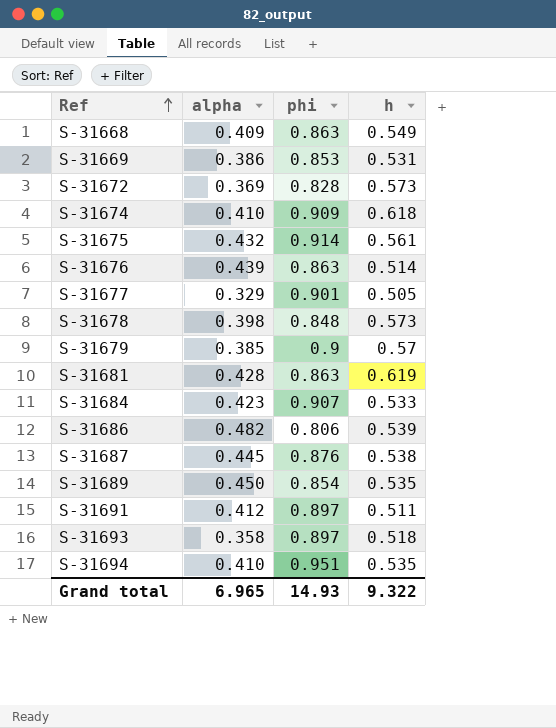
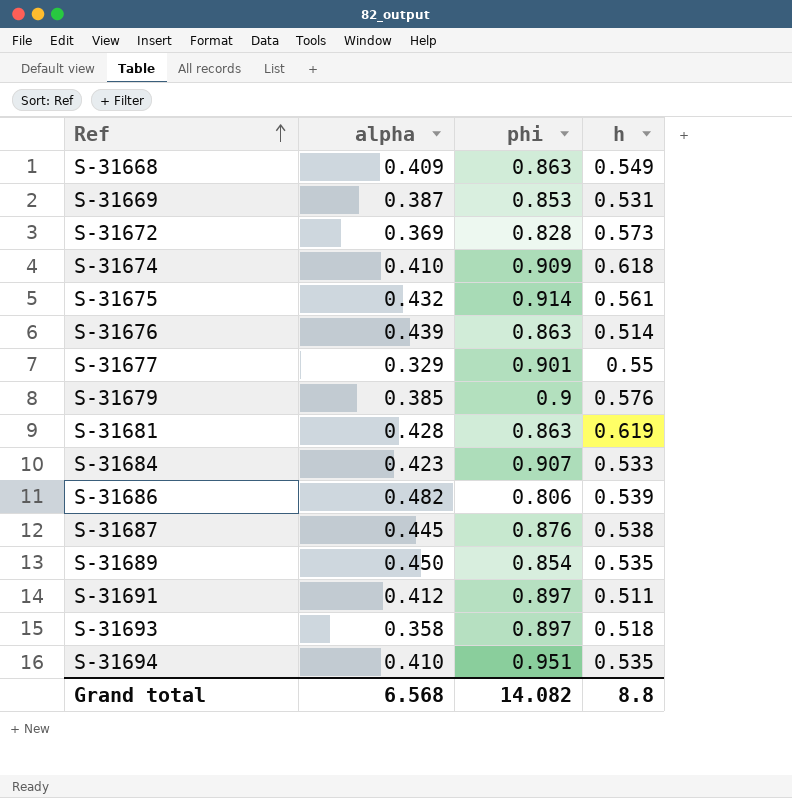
row S-31678: 0.398 | 0.848 | 0.573 -> none
S-31669 | alpha: 0.386 -> 0.387
S-31677 | h: 0.505 -> 0.55
S-31679 | h: 0.57 -> 0.576
Grand total | alpha: 6.965 -> 6.568
Grand total | phi: 14.93 -> 14.082
Grand total | h: 9.322 -> 8.8

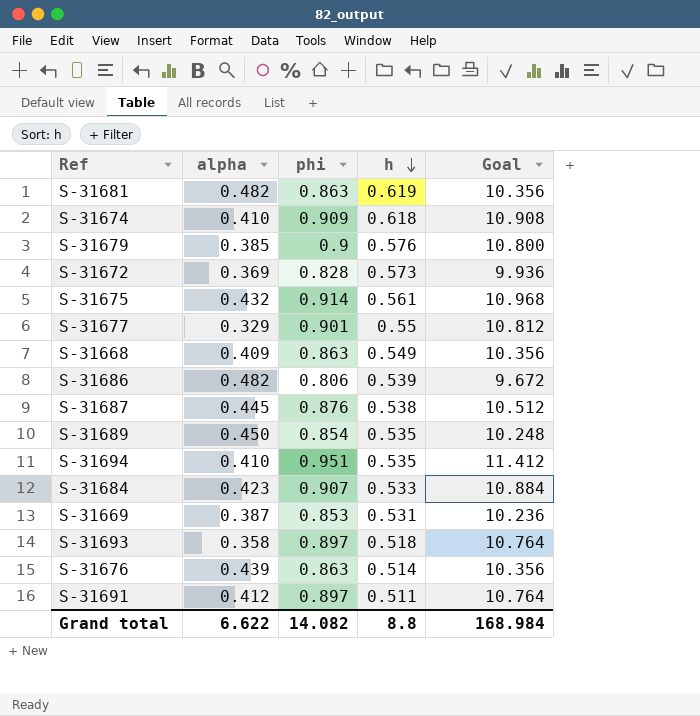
row order: Ref ascending -> h descending
column Goal | formula: none -> [phi] * 12
S-31681 | alpha: 0.428 -> 0.482
Grand total | alpha: 6.568 -> 6.622

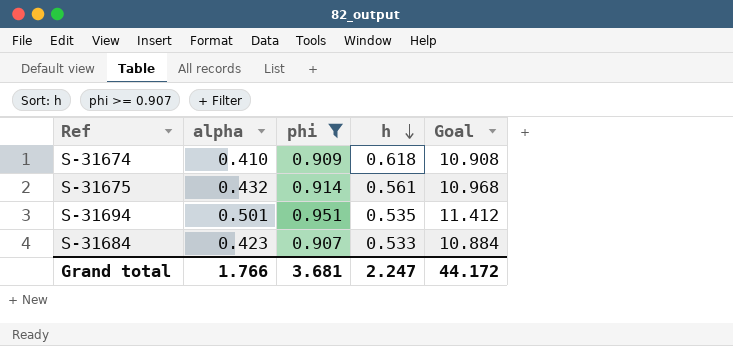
filter: none -> phi >= 0.907
S-31694 | alpha: 0.410 -> 0.501
Grand total | alpha: 6.622 -> 1.766
Grand total | phi: 14.082 -> 3.681
Grand total | h: 8.8 -> 2.247
Grand total | Goal: 168.984 -> 44.172

